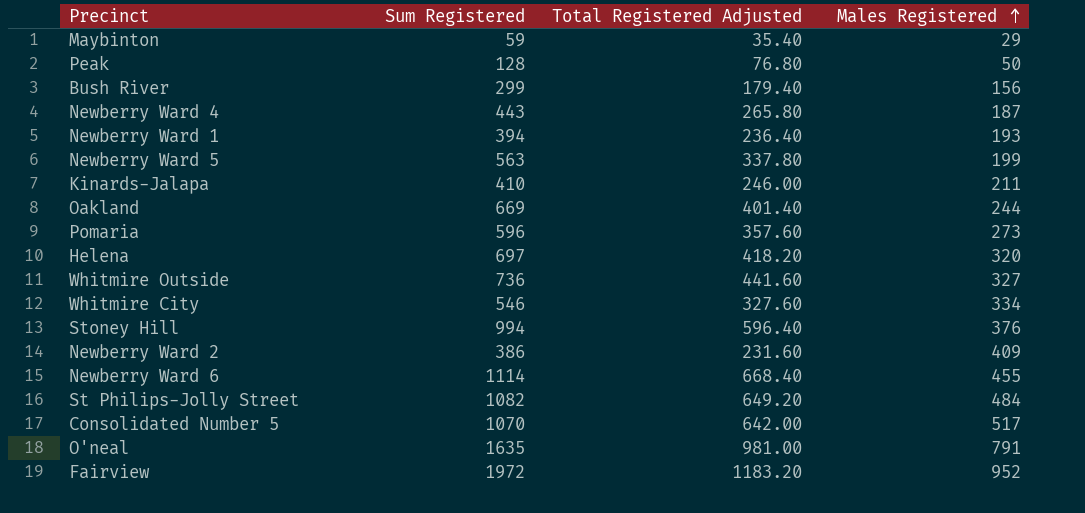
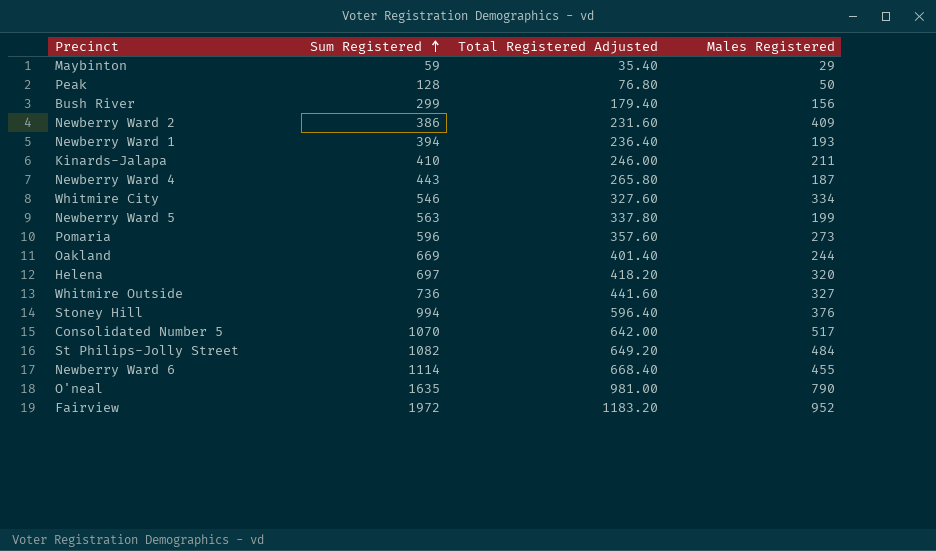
row order: Males Registered ascending -> Sum Registered ascending
O'neal | Males Registered: 791 -> 790

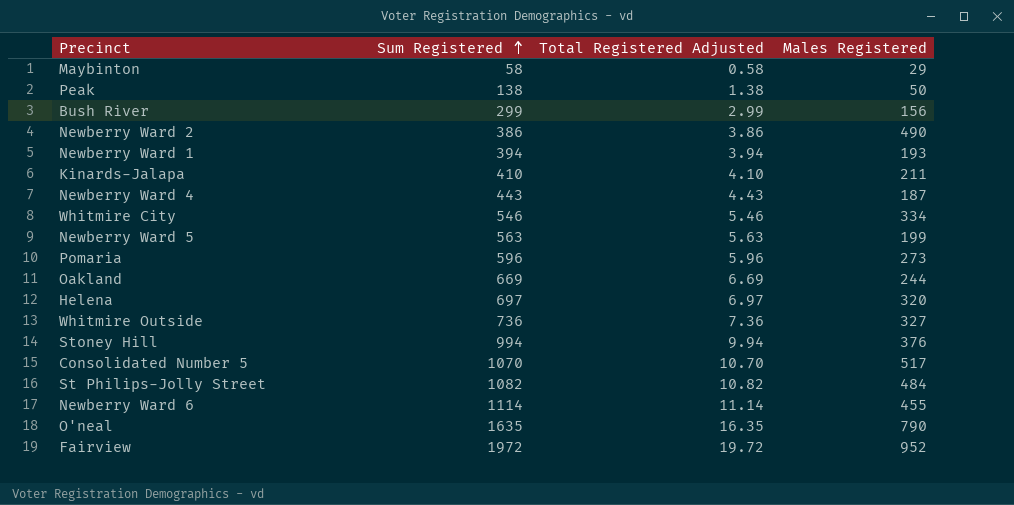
column Total Registered Adjusted | formula: [Sum Registered] * 0.6 -> [Sum Registered] * 0.01
Maybinton | Sum Registered: 59 -> 58
Peak | Sum Registered: 128 -> 138
Newberry Ward 2 | Males Registered: 409 -> 490

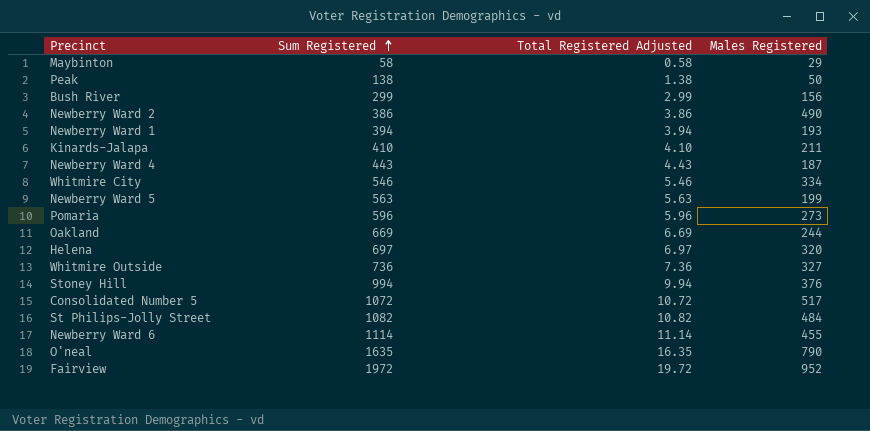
Consolidated Number 5 | Sum Registered: 1070 -> 1072
Consolidated Number 5 | Total Registered Adjusted: 10.70 -> 10.72

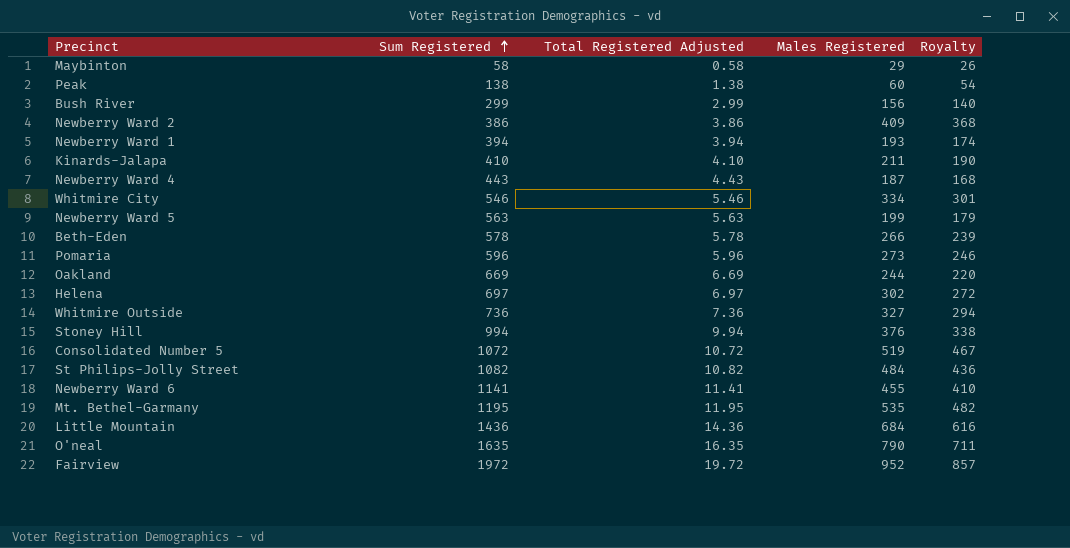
column Royalty | formula: none -> [Males Registered] * 0.9
Peak | Males Registered: 50 -> 60
Newberry Ward 2 | Males Registered: 490 -> 409
row Beth-Eden: none -> 578 | 5.78 | 266 | 239
Helena | Males Registered: 320 -> 302
Consolidated Number 5 | Males Registered: 517 -> 519
Newberry Ward 6 | Sum Registered: 1114 -> 1141
Newberry Ward 6 | Total Registered Adjusted: 11.14 -> 11.41
row Mt. Bethel-Garmany: none -> 1195 | 11.95 | 535 | 482
row Little Mountain: none -> 1436 | 14.36 | 684 | 616

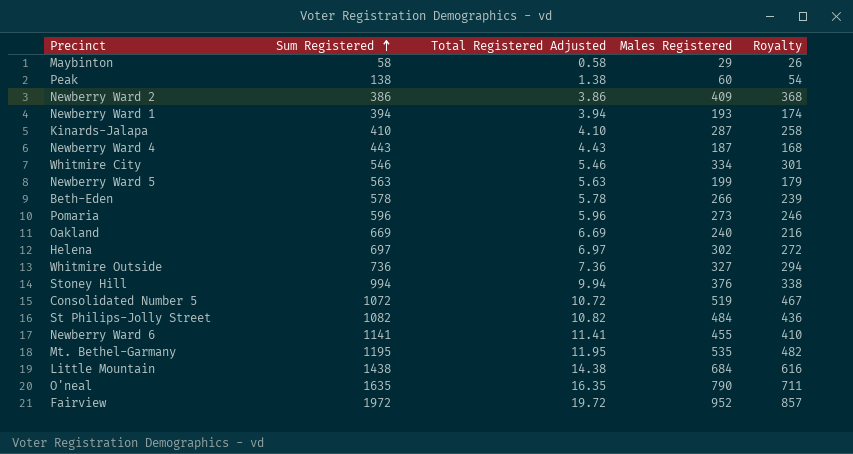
row Bush River: 299 | 2.99 | 156 | 140 -> none
Kinards-Jalapa | Males Registered: 211 -> 287
Kinards-Jalapa | Royalty: 190 -> 258
Oakland | Males Registered: 244 -> 240
Oakland | Royalty: 220 -> 216
Little Mountain | Sum Registered: 1436 -> 1438
Little Mountain | Total Registered Adjusted: 14.36 -> 14.38

